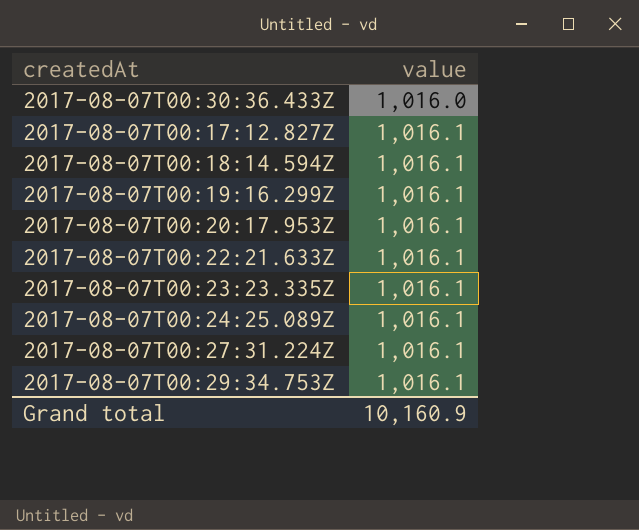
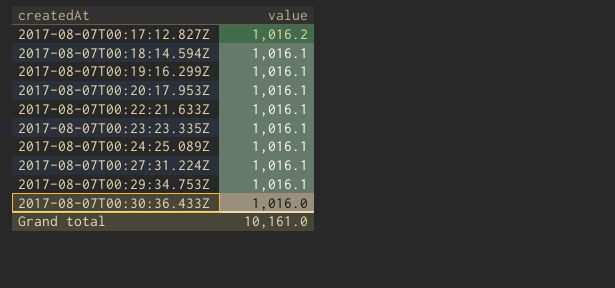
row order: value ascending -> createdAt ascending
2017-08-07T00:17:12.827Z | value: 1,016.1 -> 1,016.2
Grand total | value: 10,160.9 -> 10,161.0

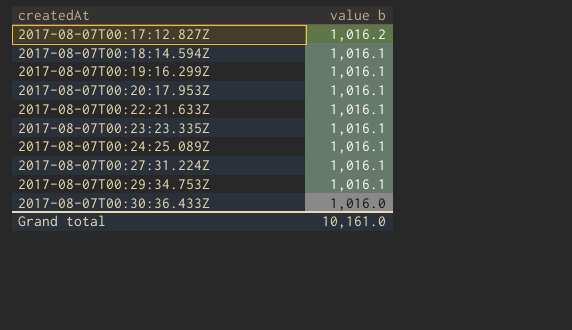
column name: value -> value b

